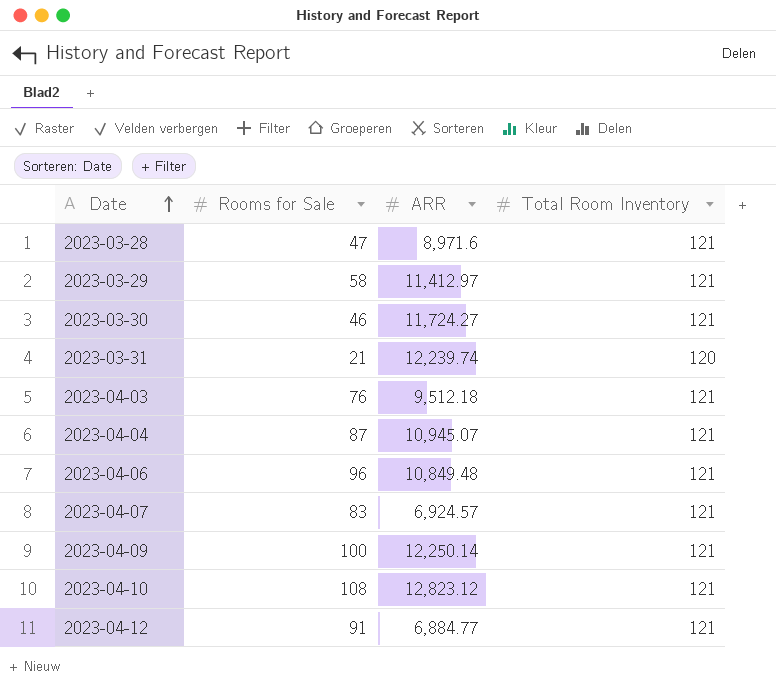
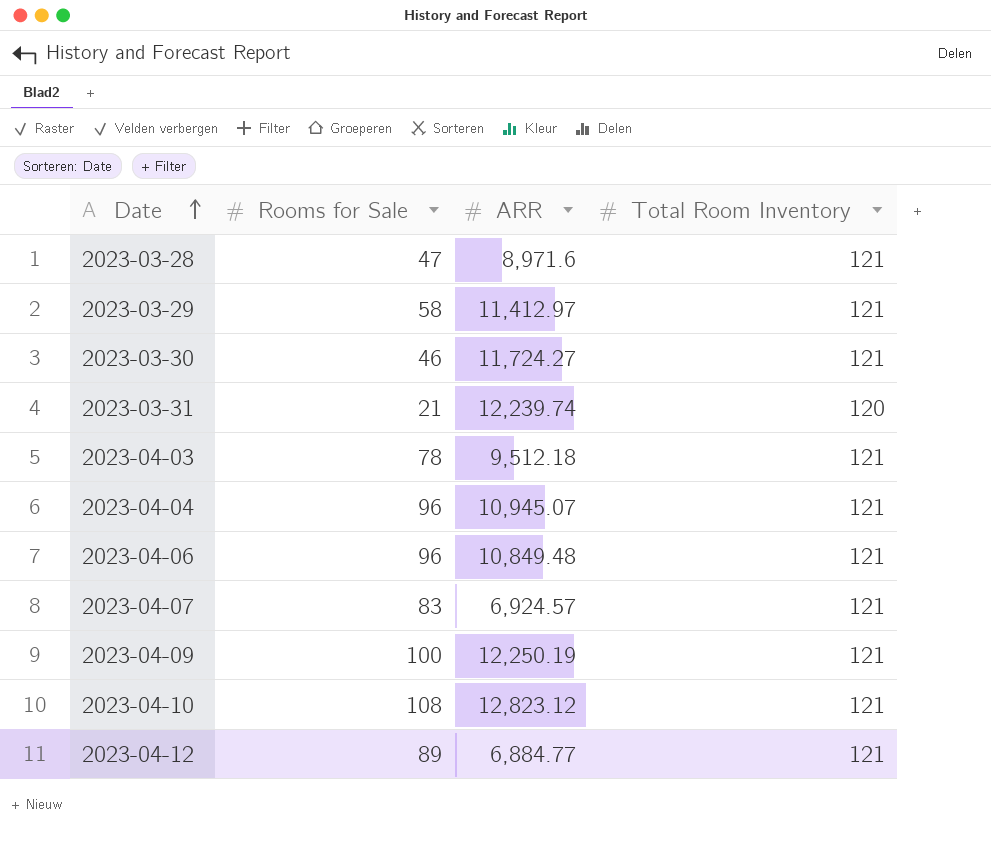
2023-04-03 | Rooms for Sale: 76 -> 78
2023-04-04 | Rooms for Sale: 87 -> 96
2023-04-09 | ARR: 12,250.14 -> 12,250.19
2023-04-12 | Rooms for Sale: 91 -> 89

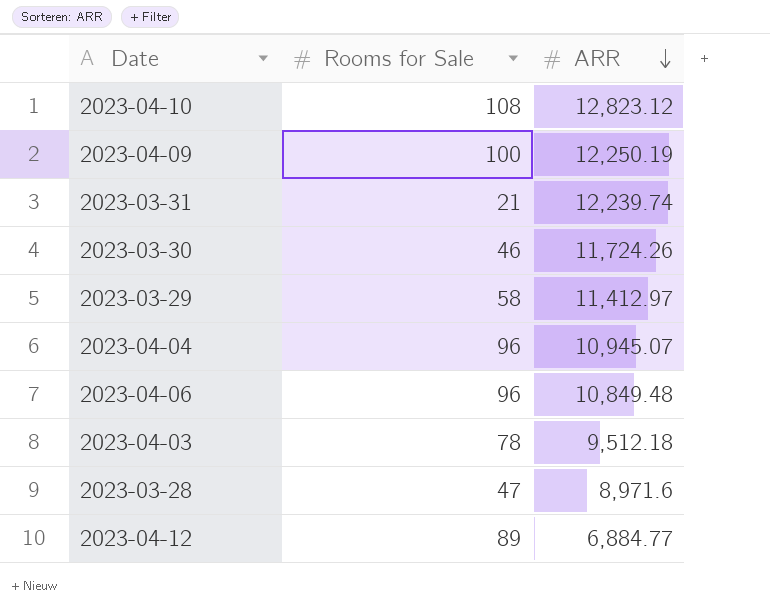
row order: Date ascending -> ARR descending
column Total Room Inventory | position: 4 -> none
row 2023-04-07: 83 | 6,924.57 | 121 -> none
2023-03-30 | ARR: 11,724.27 -> 11,724.26

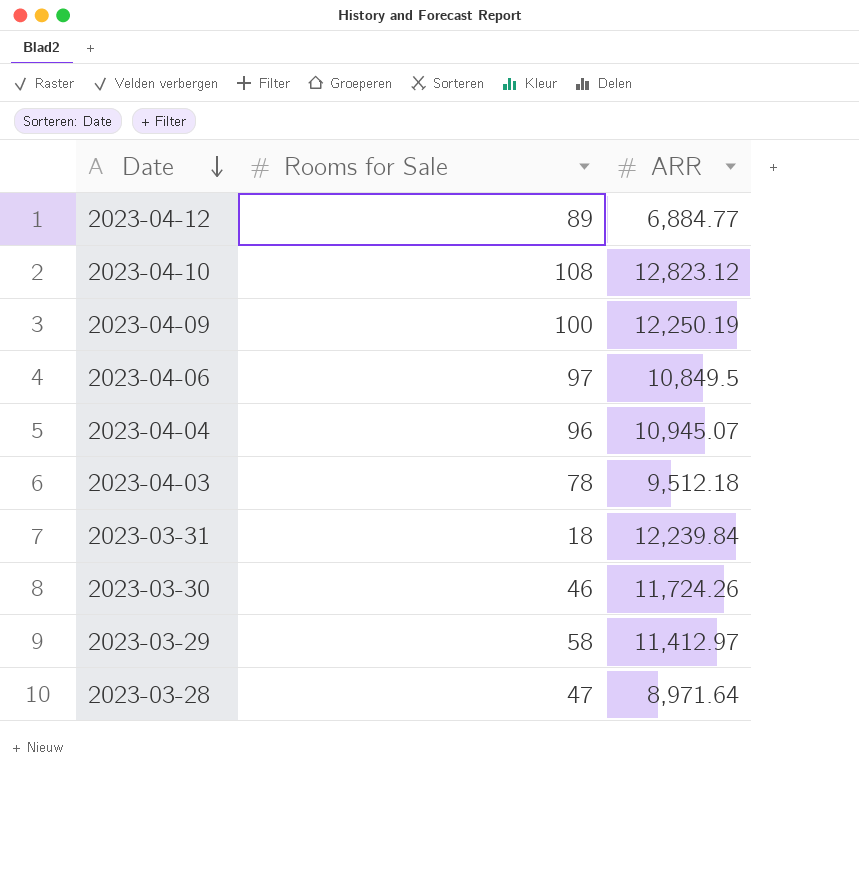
row order: ARR descending -> Date descending
2023-04-06 | Rooms for Sale: 96 -> 97
2023-04-06 | ARR: 10,849.48 -> 10,849.5
2023-03-31 | Rooms for Sale: 21 -> 18
2023-03-31 | ARR: 12,239.74 -> 12,239.84
2023-03-28 | ARR: 8,971.6 -> 8,971.64

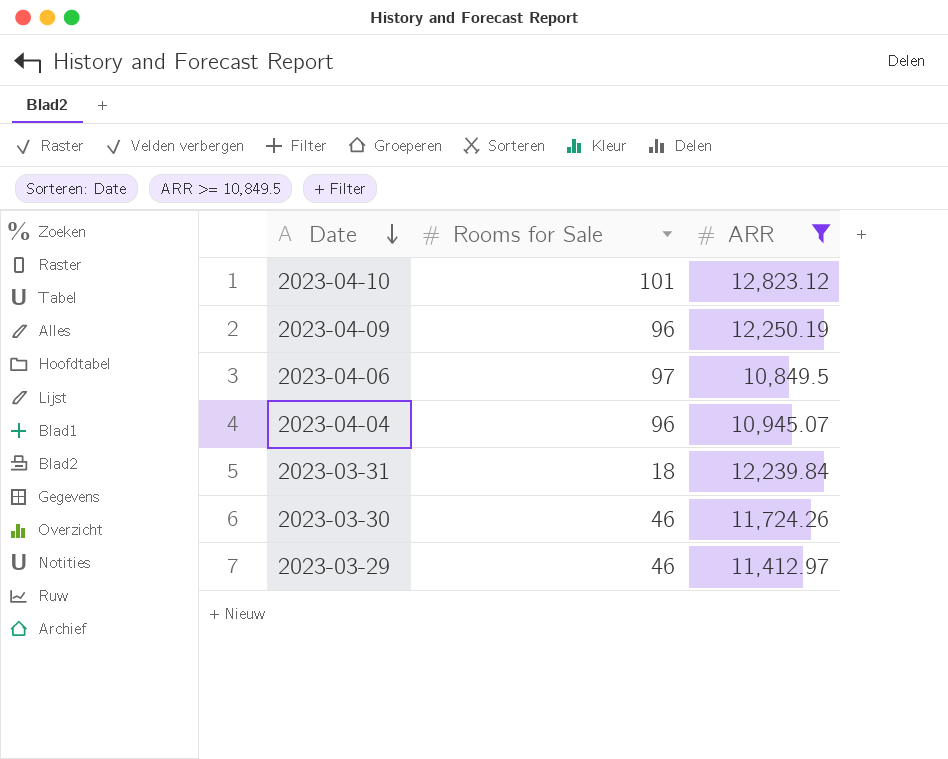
filter: none -> ARR >= 10,849.5
2023-04-10 | Rooms for Sale: 108 -> 101
2023-04-09 | Rooms for Sale: 100 -> 96
2023-03-29 | Rooms for Sale: 58 -> 46

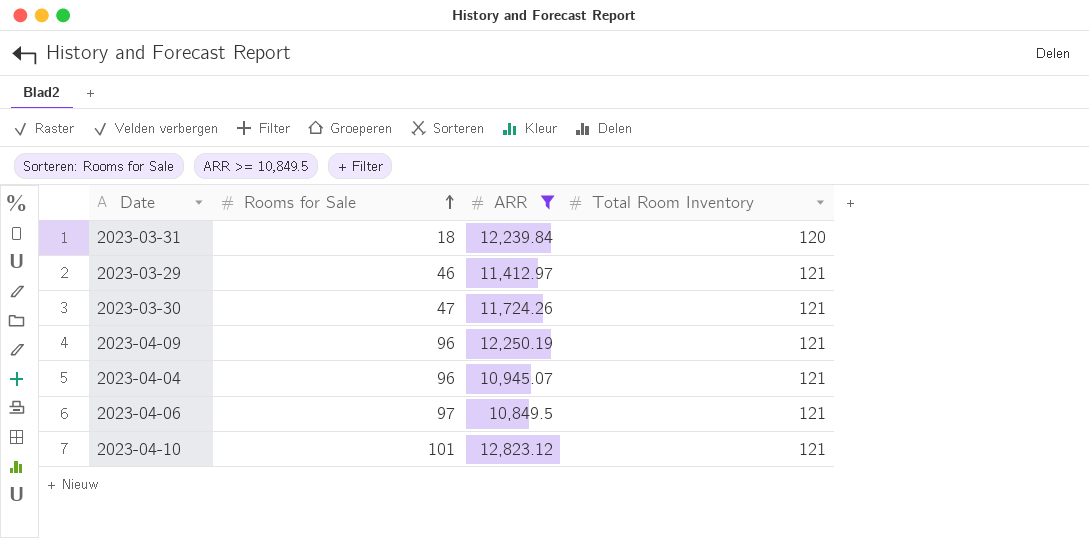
row order: Date descending -> Rooms for Sale ascending
column Total Room Inventory | position: none -> 4
2023-03-30 | Rooms for Sale: 46 -> 47

